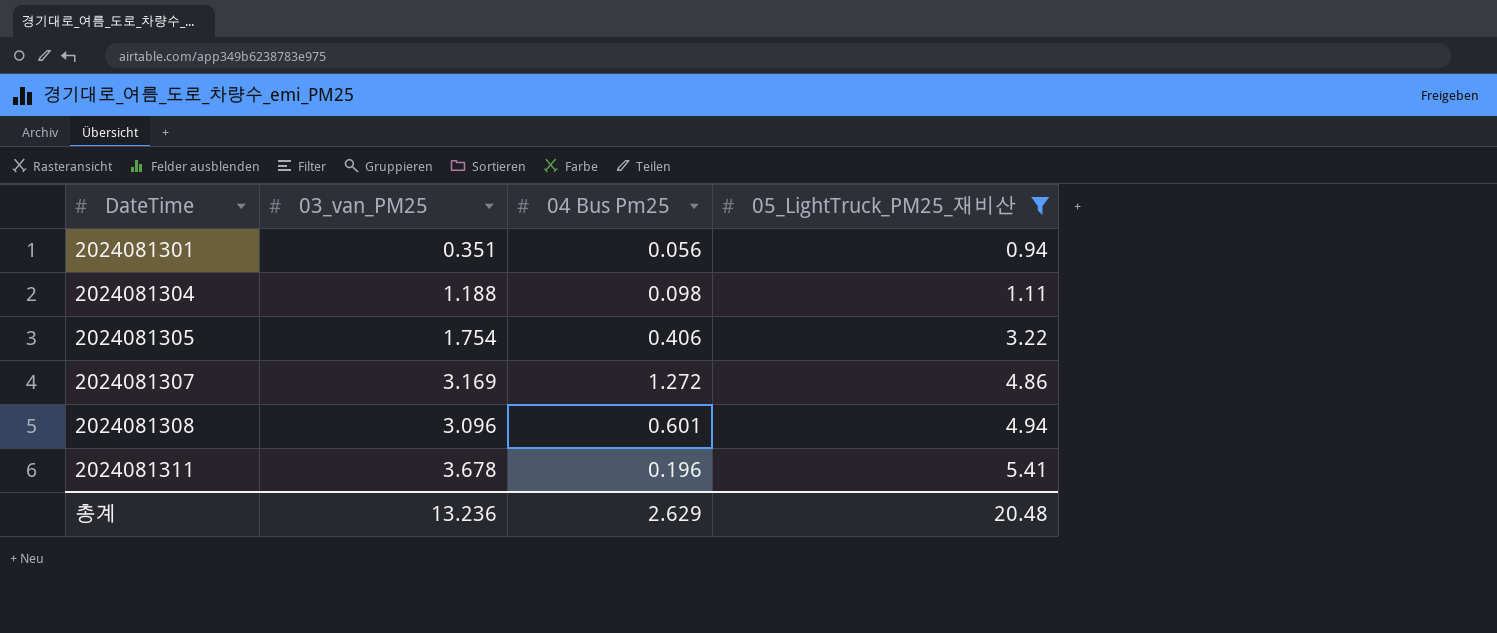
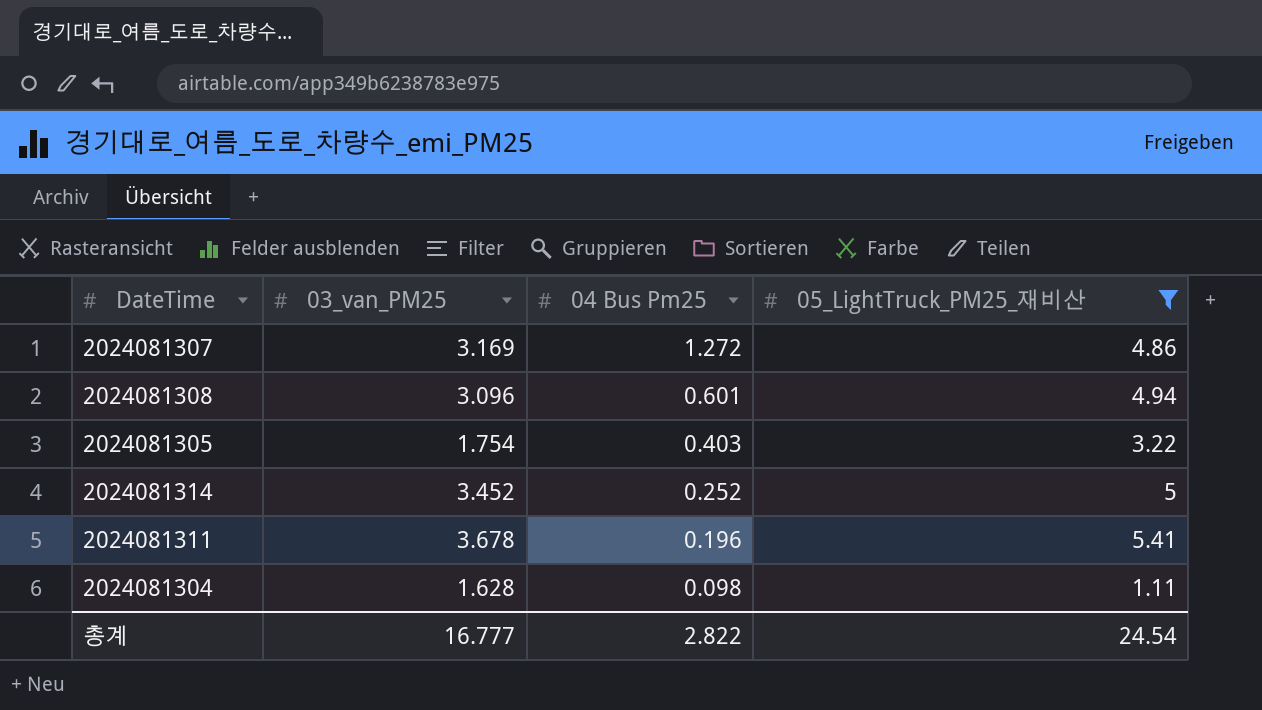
row order: DateTime ascending -> 04 Bus Pm25 descending
row 2024081301: 0.351 | 0.056 | 0.94 -> none
2024081305 | 04 Bus Pm25: 0.406 -> 0.403
row 2024081314: none -> 3.452 | 0.252 | 5
2024081304 | 03_van_PM25: 1.188 -> 1.628
총계 | 03_van_PM25: 13.236 -> 16.777
총계 | 04 Bus Pm25: 2.629 -> 2.822
총계 | 05_LightTruck_PM25_재비산: 20.48 -> 24.54

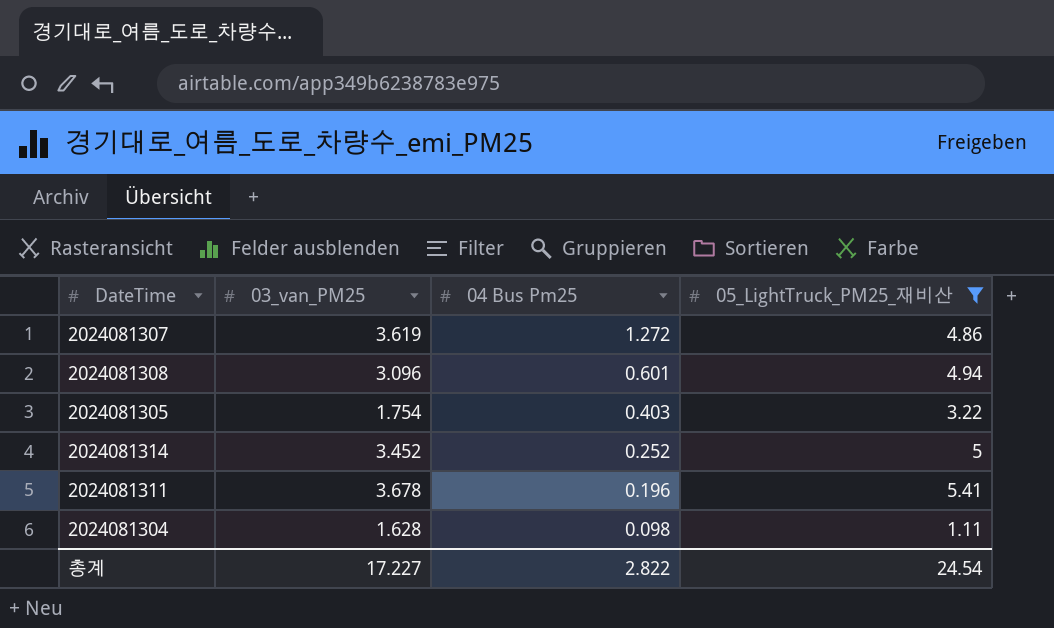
2024081307 | 03_van_PM25: 3.169 -> 3.619
총계 | 03_van_PM25: 16.777 -> 17.227

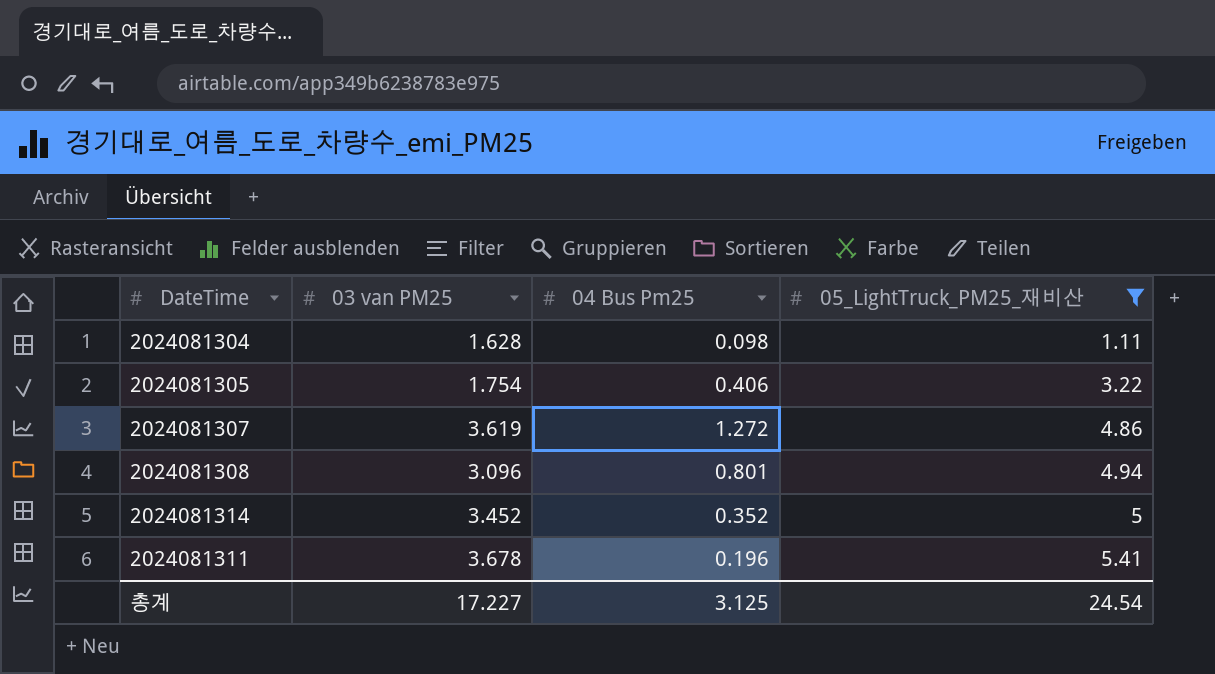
row order: 04 Bus Pm25 descending -> 05_LightTruck_PM25_재비산 ascending
column name: 03_van_PM25 -> 03 van PM25
2024081305 | 04 Bus Pm25: 0.403 -> 0.406
2024081308 | 04 Bus Pm25: 0.601 -> 0.801
2024081314 | 04 Bus Pm25: 0.252 -> 0.352
총계 | 04 Bus Pm25: 2.822 -> 3.125

